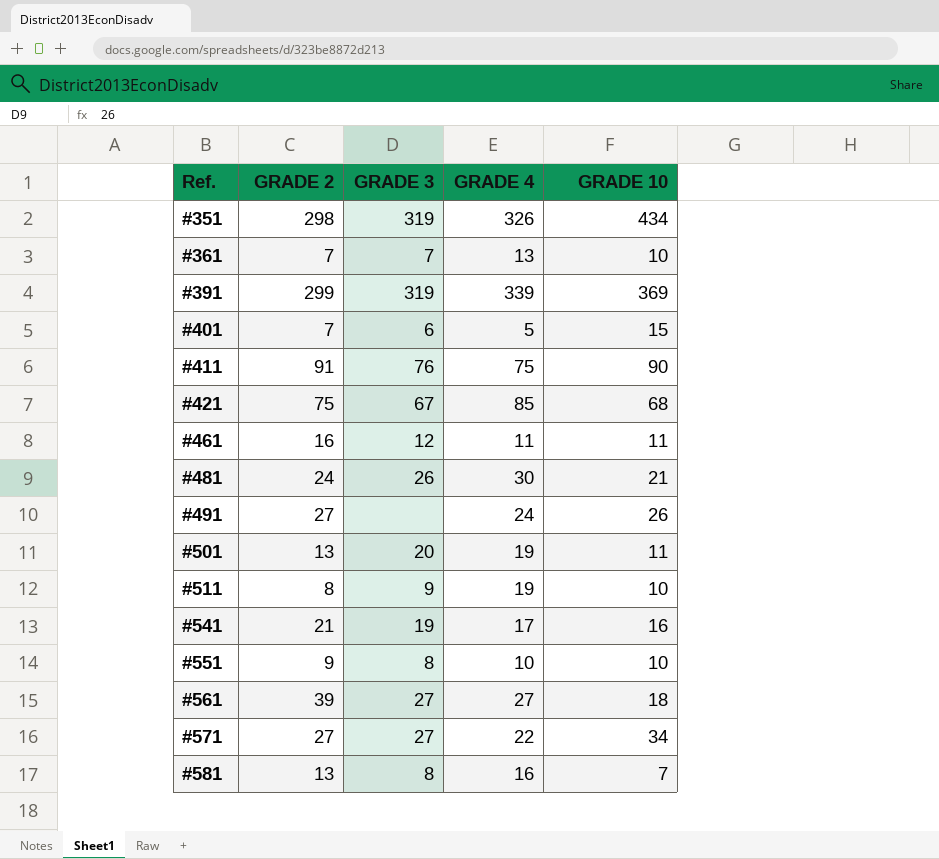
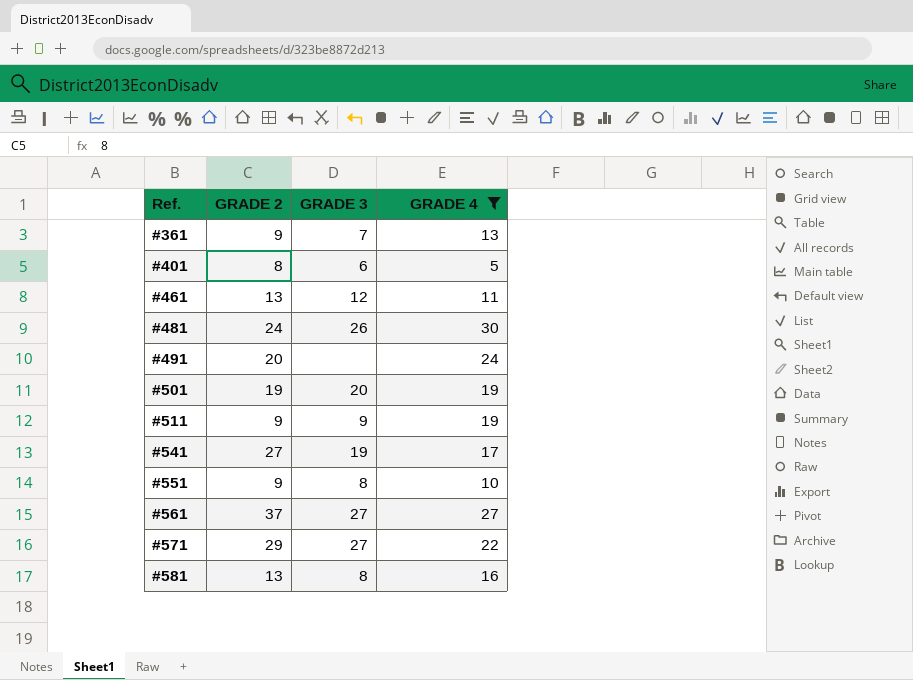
filter: none -> GRADE 4 <= 30
column GRADE 10 | position: 5 -> none
#361 | GRADE 2: 7 -> 9
#401 | GRADE 2: 7 -> 8
#461 | GRADE 2: 16 -> 13
#491 | GRADE 2: 27 -> 20
#501 | GRADE 2: 13 -> 19
#511 | GRADE 2: 8 -> 9
#541 | GRADE 2: 21 -> 27
#561 | GRADE 2: 39 -> 37
#571 | GRADE 2: 27 -> 29

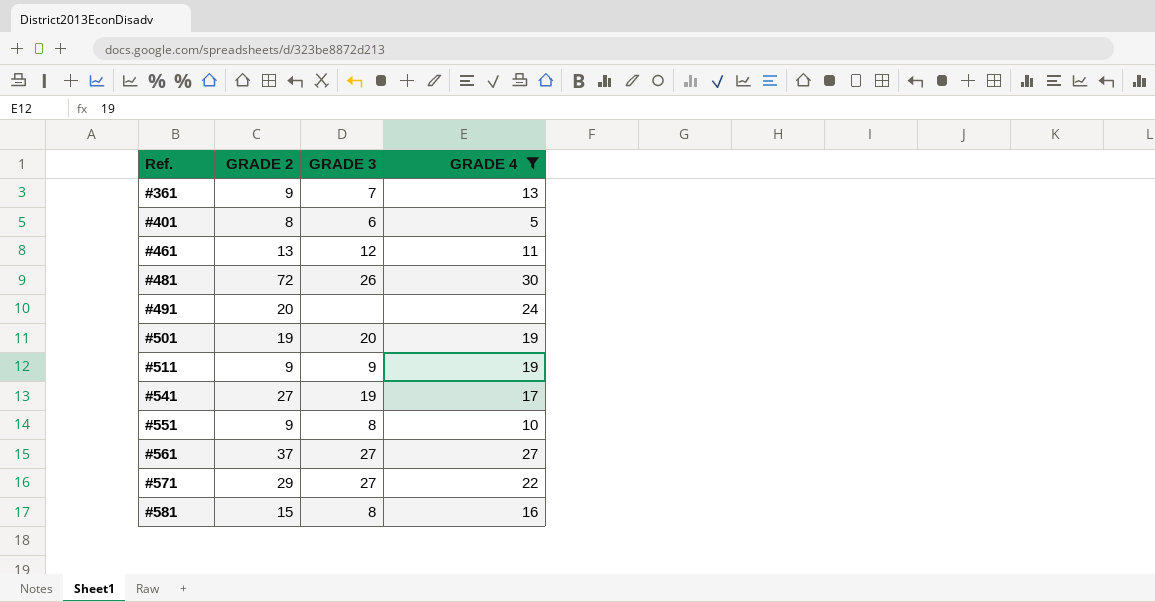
#481 | GRADE 2: 24 -> 72
#581 | GRADE 2: 13 -> 15

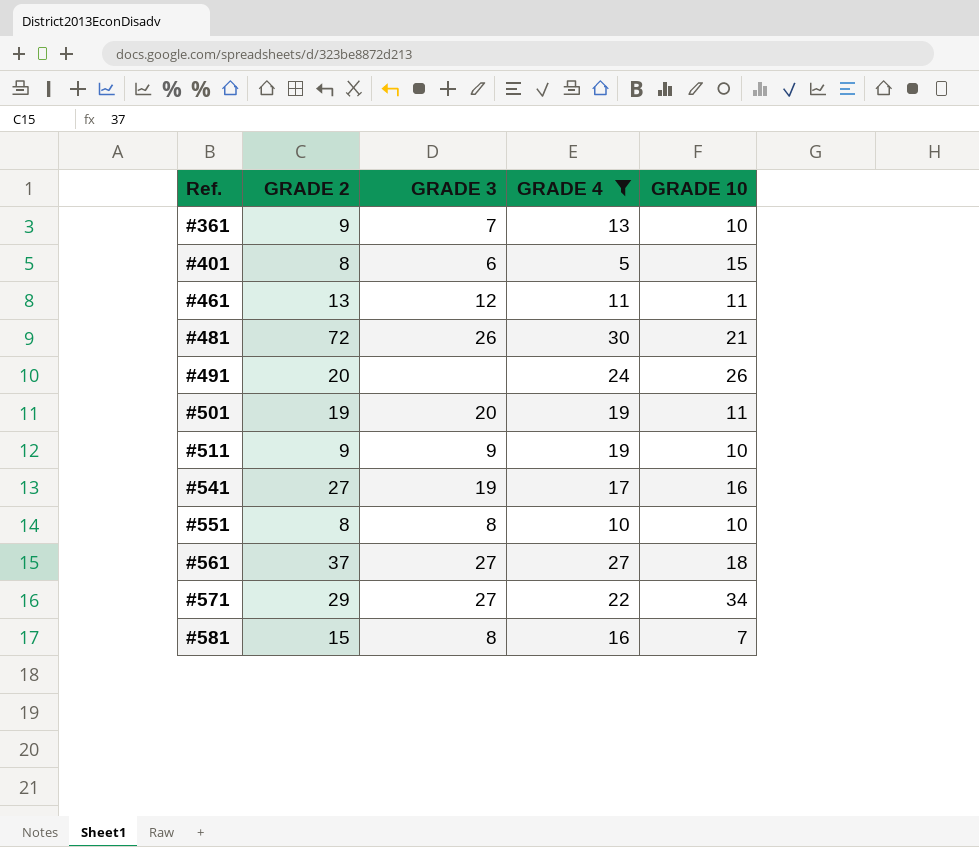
column GRADE 10 | position: none -> 5
#551 | GRADE 2: 9 -> 8

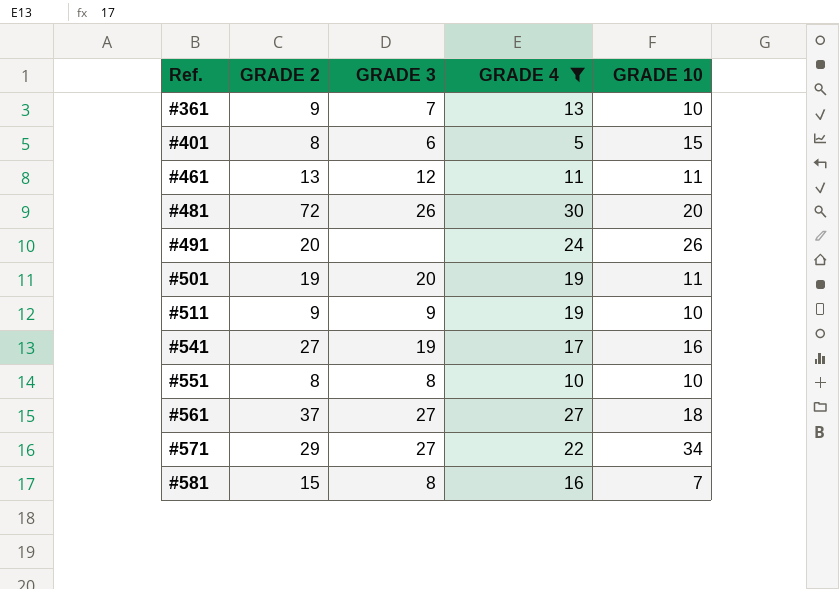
#481 | GRADE 10: 21 -> 20

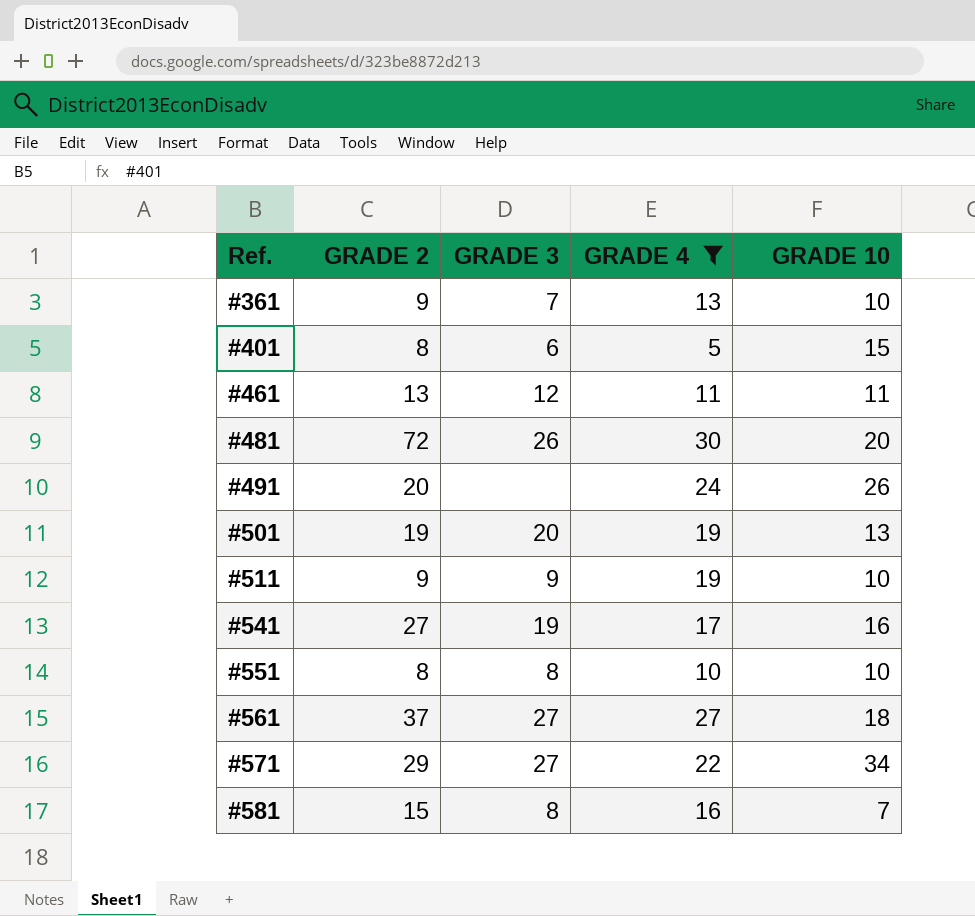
#501 | GRADE 10: 11 -> 13

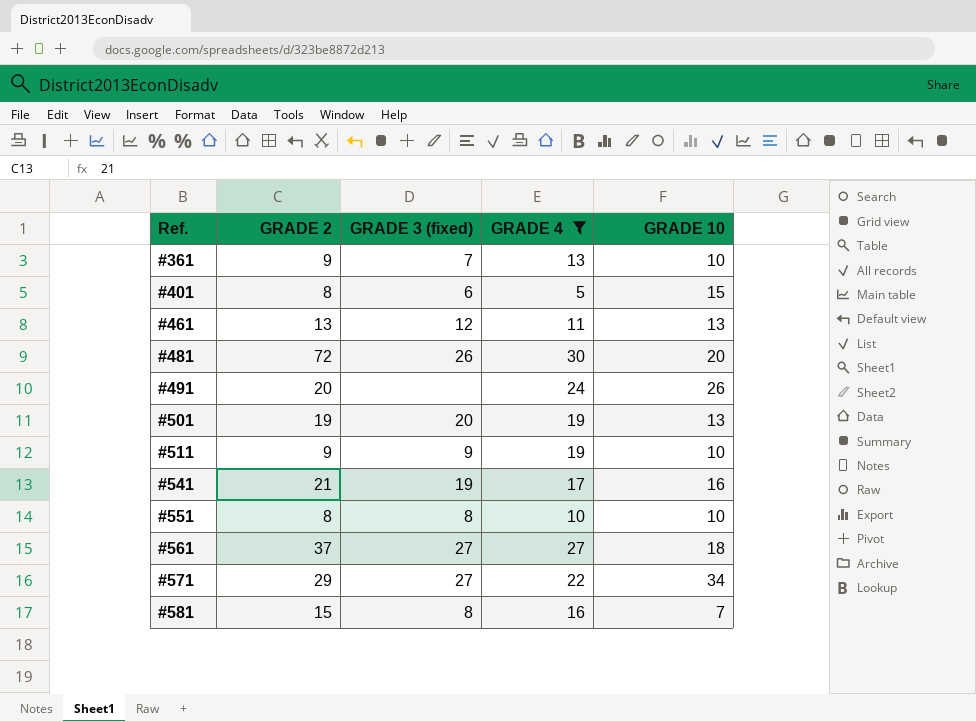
column name: GRADE 3 -> GRADE 3 (fixed)
#461 | GRADE 10: 11 -> 13
#541 | GRADE 2: 27 -> 21

